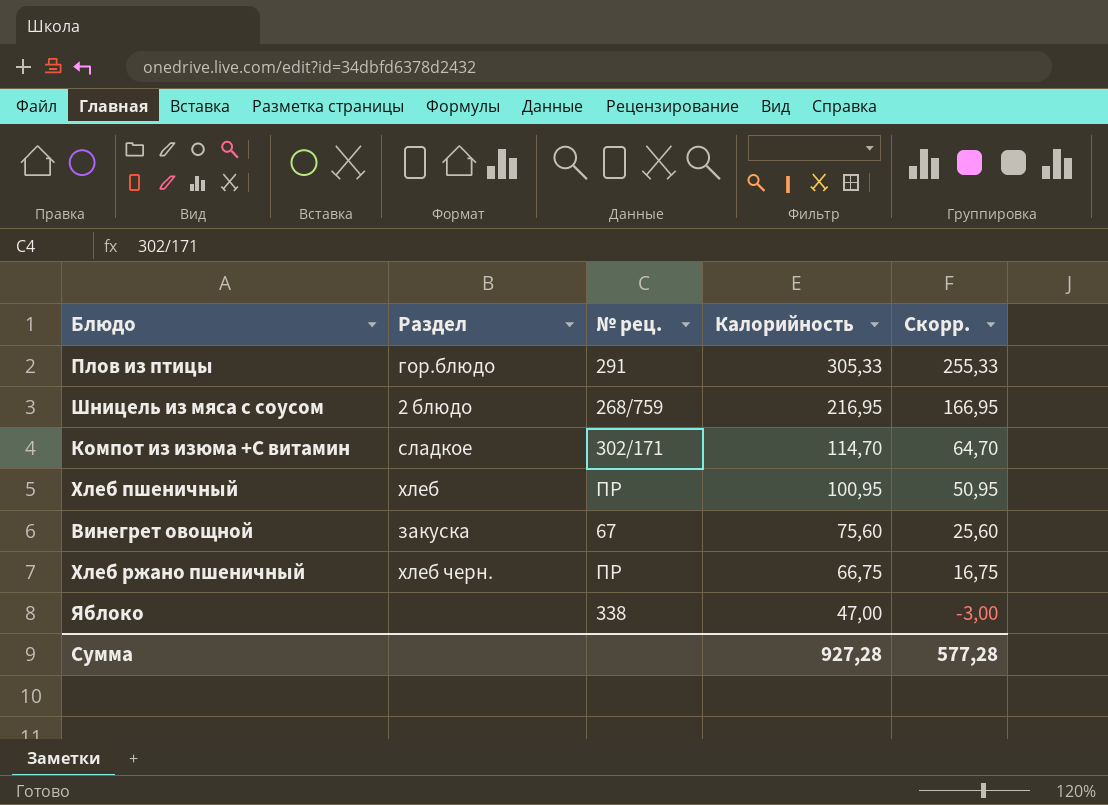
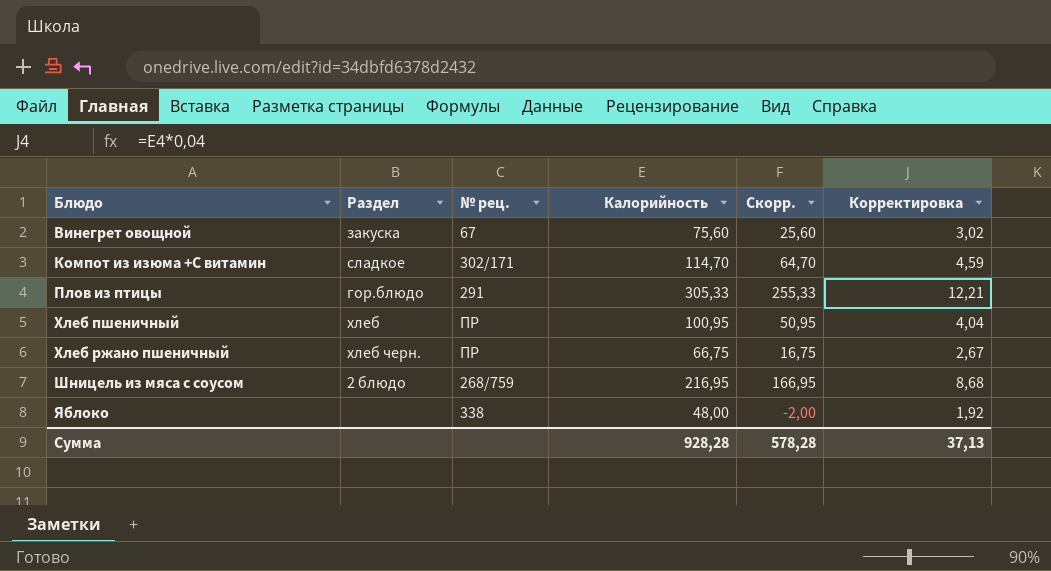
row order: Калорийность descending -> Блюдо ascending
column Корректировка | formula: none -> [Калорийность] * 0,04
Яблоко | Калорийность: 47,00 -> 48,00
Яблоко | Скорр.: -3,00 -> -2,00
Сумма | Калорийность: 927,28 -> 928,28
Сумма | Скорр.: 577,28 -> 578,28

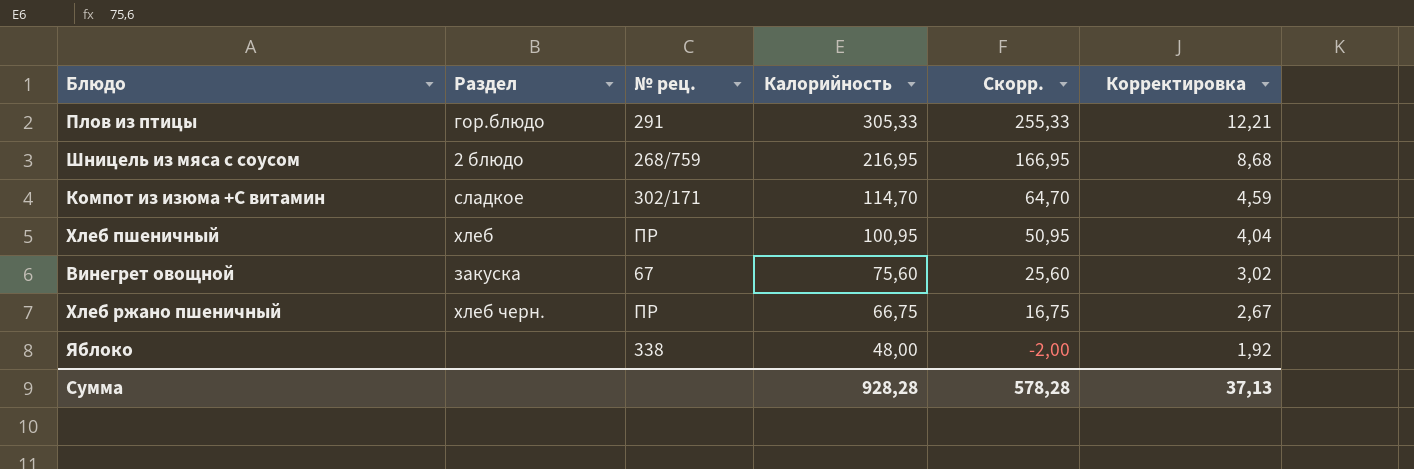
row order: Блюдо ascending -> Калорийность descending

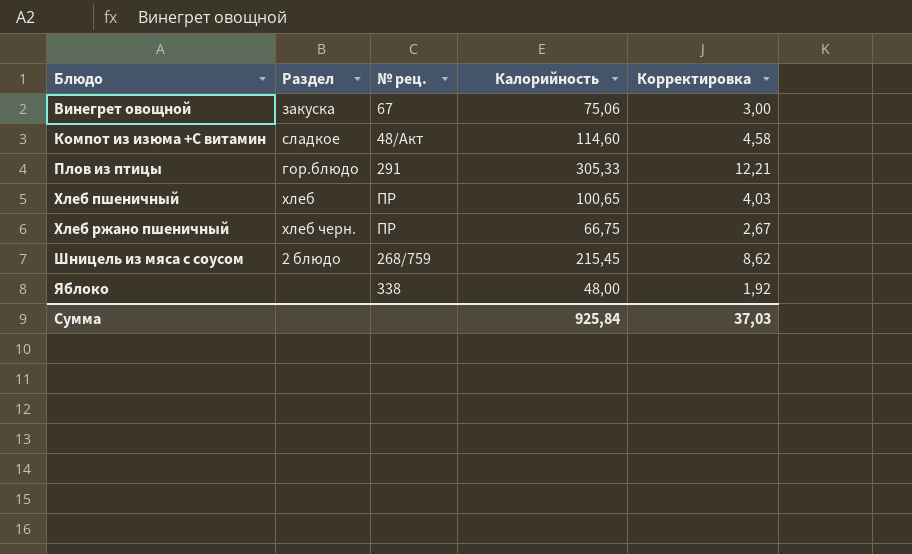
row order: Калорийность descending -> Блюдо ascending
column Скорр. | formula: [Калорийность] - 50 -> none
Винегрет овощной | Калорийность: 75,60 -> 75,06
Винегрет овощной | Корректировка: 3,02 -> 3,00
Компот из изюма +С витамин | № рец.: 302/171 -> 48/Акт
Компот из изюма +С витамин | Калорийность: 114,70 -> 114,60
Компот из изюма +С витамин | Корректировка: 4,59 -> 4,58
Хлеб пшеничный | Калорийность: 100,95 -> 100,65
Хлеб пшеничный | Корректировка: 4,04 -> 4,03
Шницель из мяса с соусом | Калорийность: 216,95 -> 215,45
Шницель из мяса с соусом | Корректировка: 8,68 -> 8,62
Сумма | Калорийность: 928,28 -> 925,84
Сумма | Корректировка: 37,13 -> 37,03

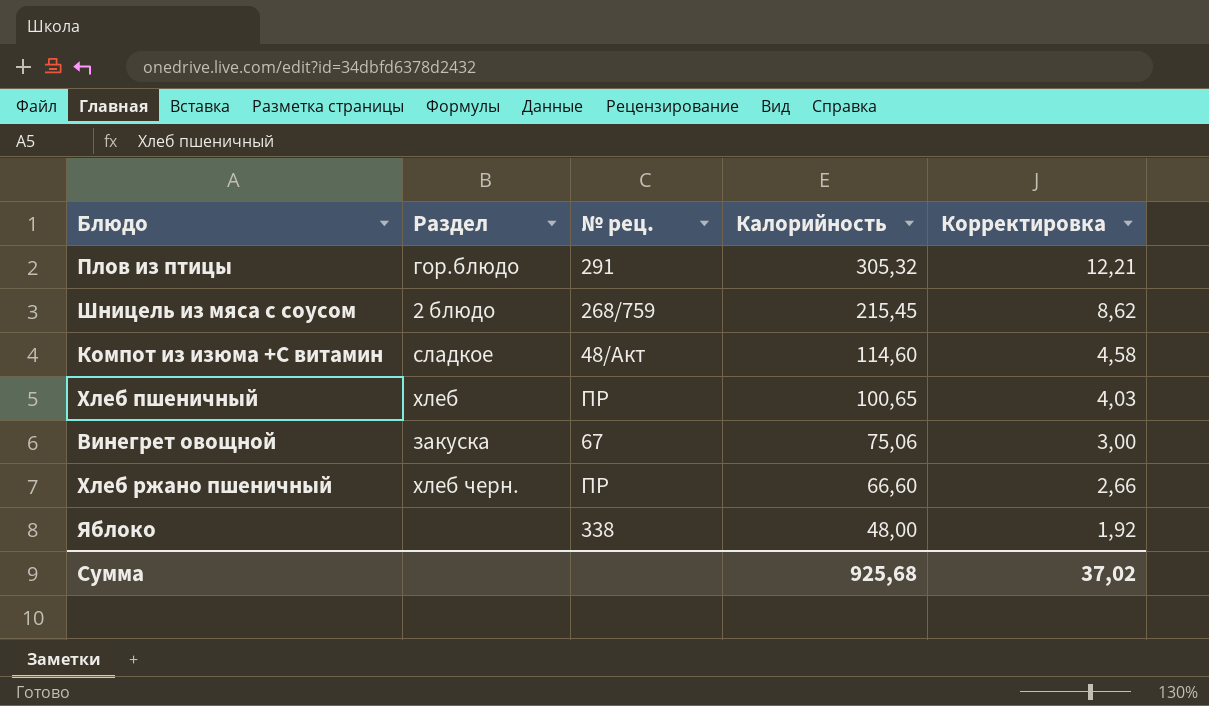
row order: Блюдо ascending -> Калорийность descending
Плов из птицы | Калорийность: 305,33 -> 305,32
Хлеб ржано пшеничный | Калорийность: 66,75 -> 66,60
Хлеб ржано пшеничный | Корректировка: 2,67 -> 2,66
Сумма | Калорийность: 925,84 -> 925,68
Сумма | Корректировка: 37,03 -> 37,02

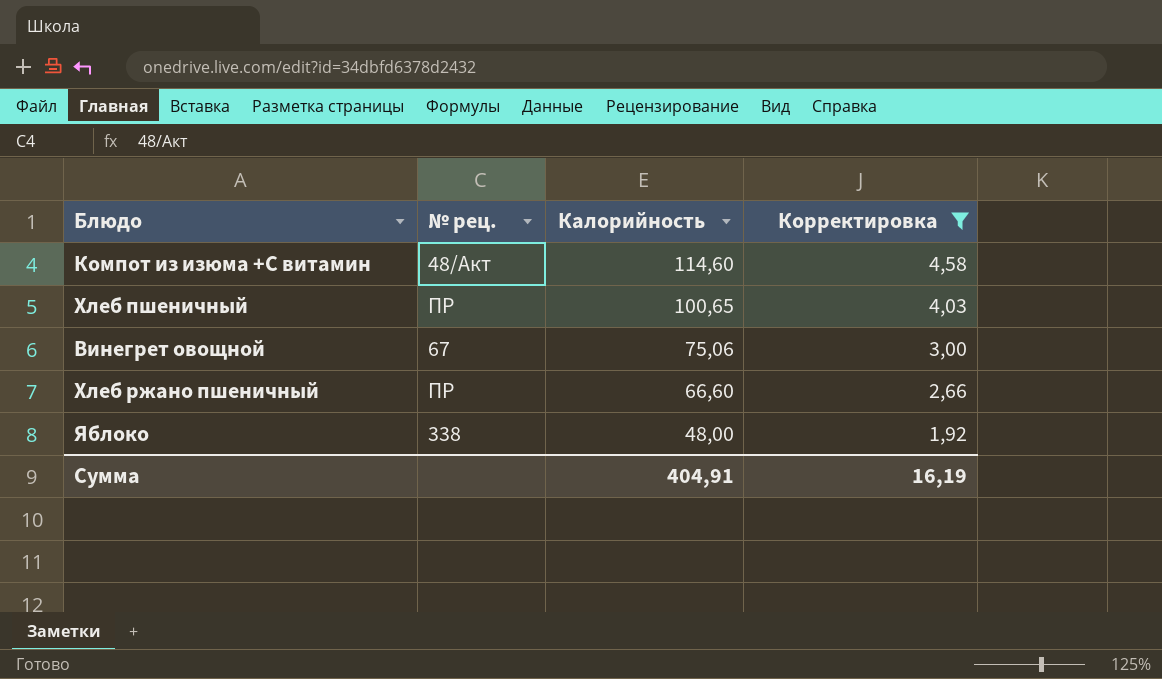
filter: none -> Корректировка <= 4,58
column Раздел | position: 2 -> none
Сумма | Калорийность: 925,68 -> 404,91
Сумма | Корректировка: 37,02 -> 16,19

